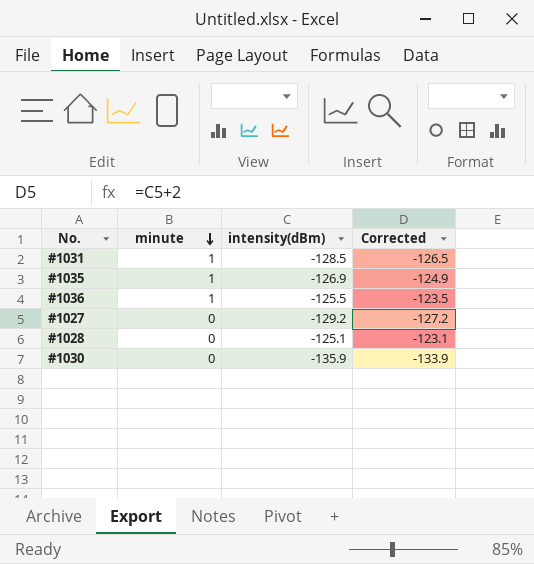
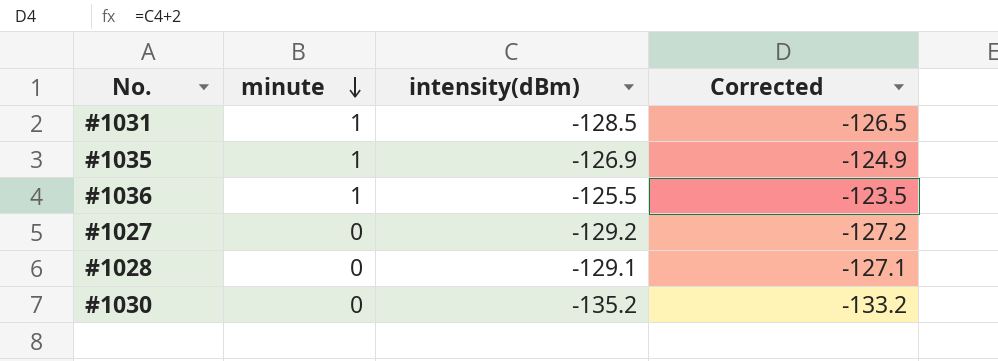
#1028 | intensity(dBm): -125.1 -> -129.1
#1028 | Corrected: -123.1 -> -127.1
#1030 | intensity(dBm): -135.9 -> -135.2
#1030 | Corrected: -133.9 -> -133.2

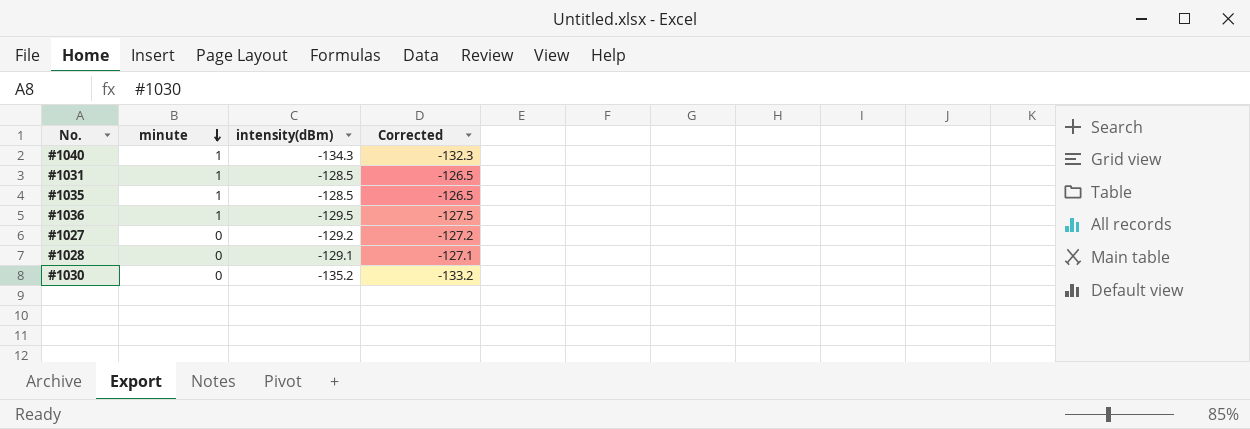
row #1040: none -> 1 | -134.3 | -132.3
#1035 | intensity(dBm): -126.9 -> -128.5
#1035 | Corrected: -124.9 -> -126.5
#1036 | intensity(dBm): -125.5 -> -129.5
#1036 | Corrected: -123.5 -> -127.5

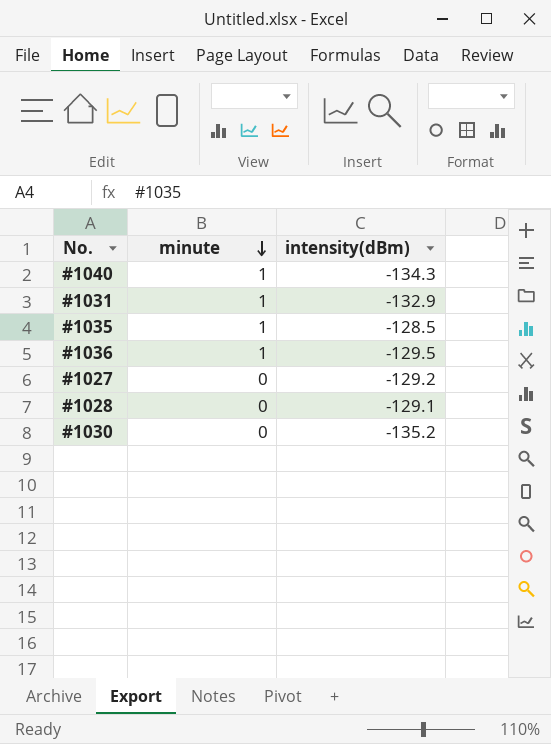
column Corrected | formula: [intensity(dBm)] + 2 -> none
#1031 | intensity(dBm): -128.5 -> -132.9

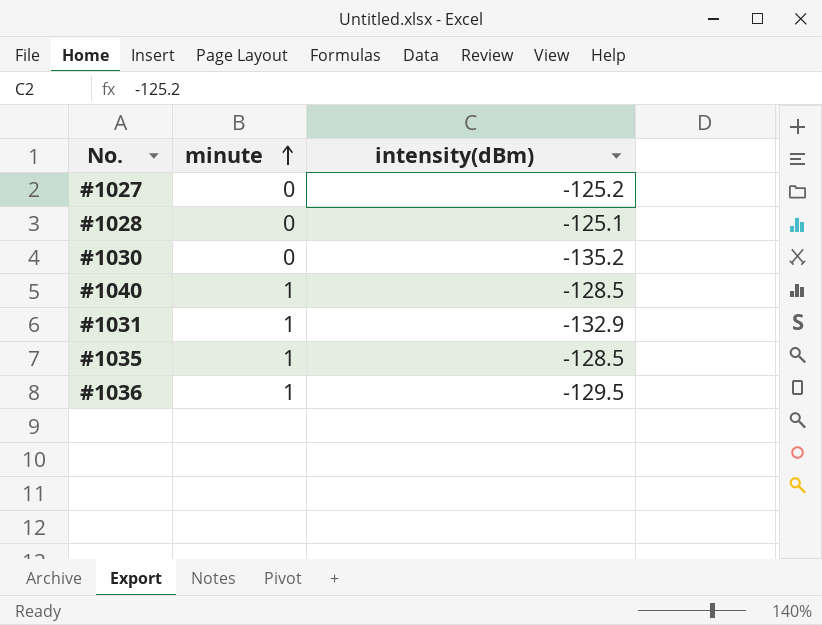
row order: minute descending -> minute ascending
#1027 | intensity(dBm): -129.2 -> -125.2
#1028 | intensity(dBm): -129.1 -> -125.1
#1040 | intensity(dBm): -134.3 -> -128.5

